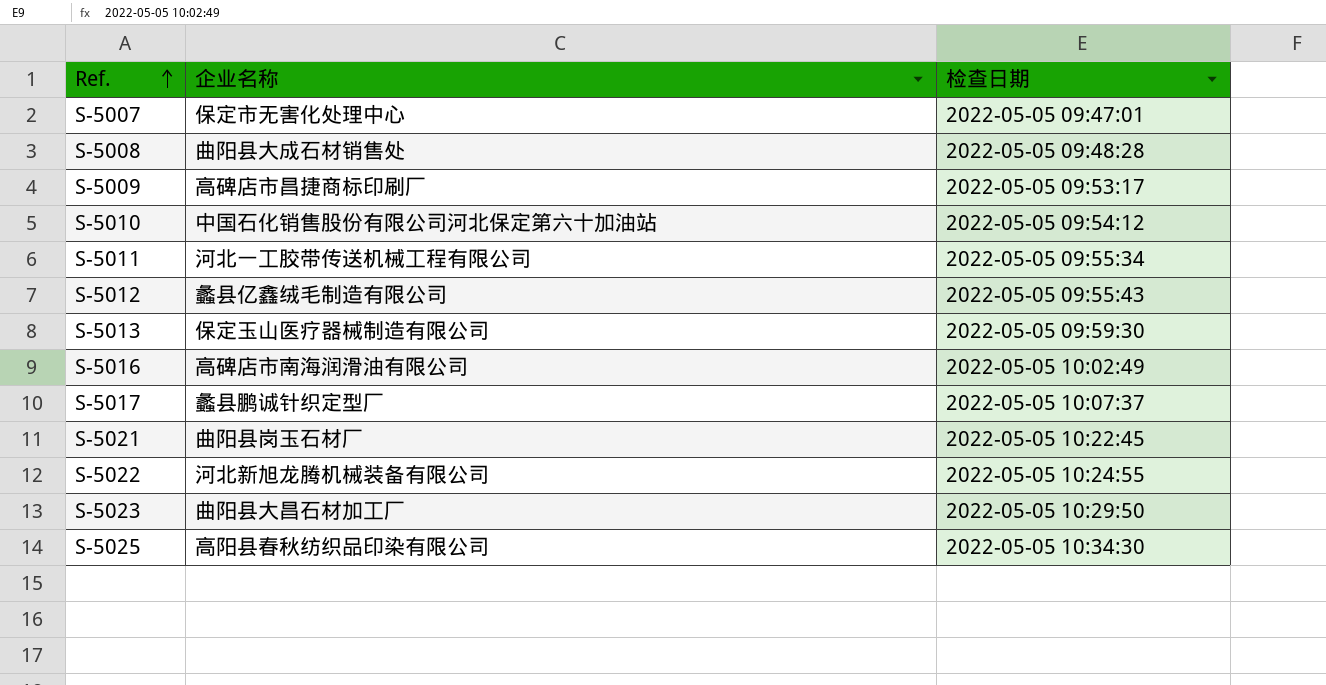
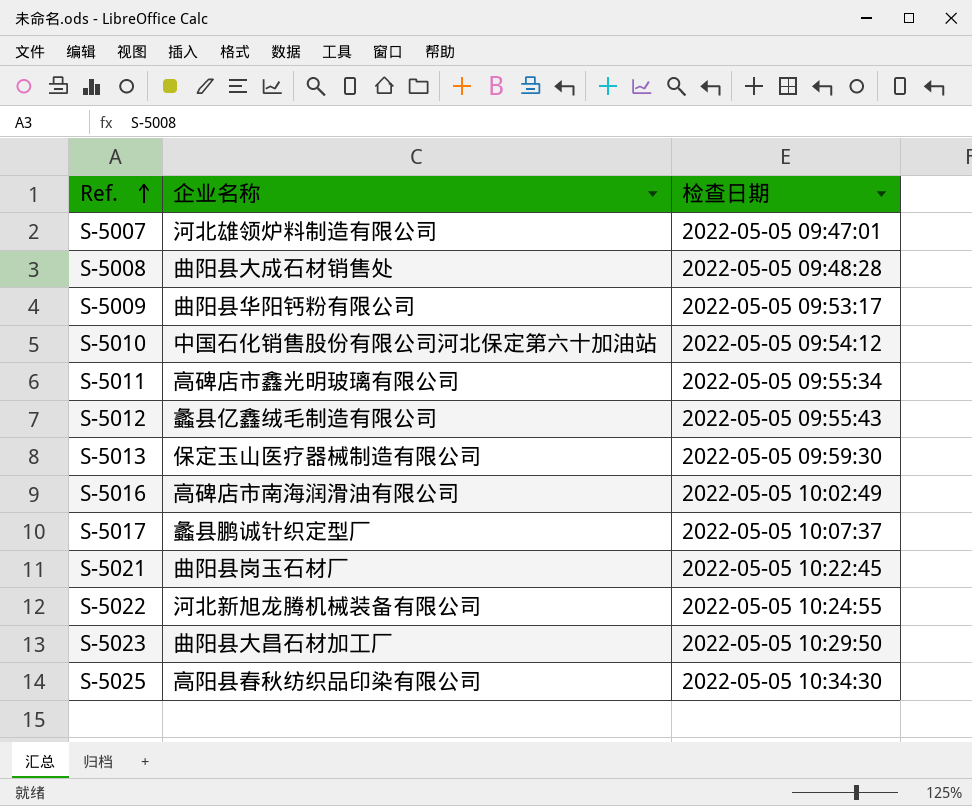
S-5007 | 企业名称: 保定市无害化处理中心 -> 河北雄领炉料制造有限公司
S-5009 | 企业名称: 高碑店市昌捷商标印刷厂 -> 曲阳县华阳钙粉有限公司
S-5011 | 企业名称: 河北一工胶带传送机械工程有限公司 -> 高碑店市鑫光明玻璃有限公司

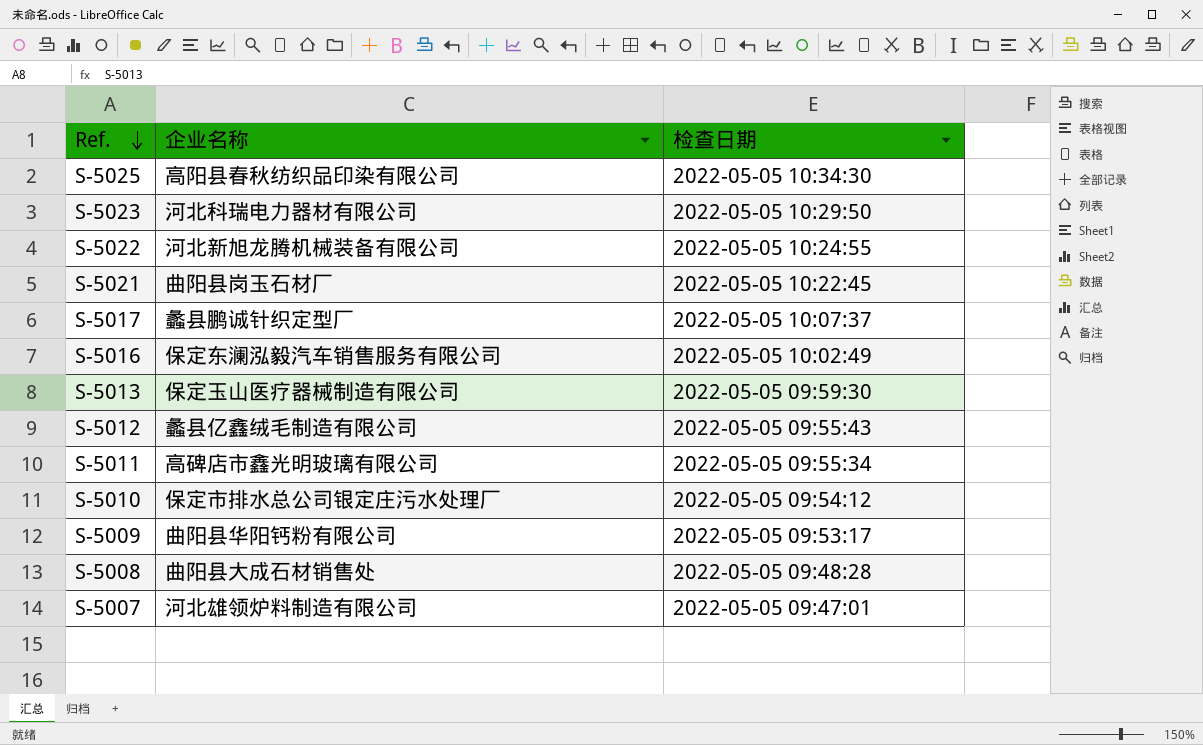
row order: Ref. ascending -> Ref. descending
S-5023 | 企业名称: 曲阳县大昌石材加工厂 -> 河北科瑞电力器材有限公司
S-5016 | 企业名称: 高碑店市南海润滑油有限公司 -> 保定东澜泓毅汽车销售服务有限公司
S-5010 | 企业名称: 中国石化销售股份有限公司河北保定第六十加油站 -> 保定市排水总公司银定庄污水处理厂

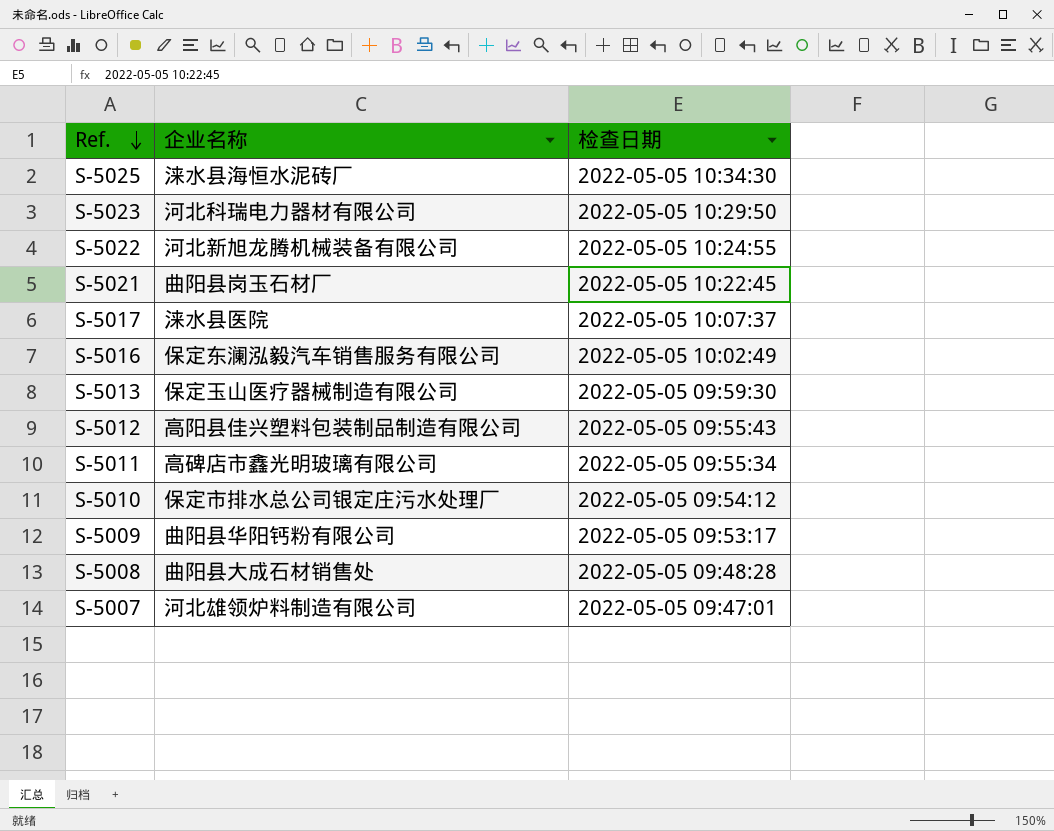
S-5025 | 企业名称: 高阳县春秋纺织品印染有限公司 -> 涞水县海恒水泥砖厂
S-5017 | 企业名称: 蠡县鹏诚针织定型厂 -> 涞水县医院
S-5012 | 企业名称: 蠡县亿鑫绒毛制造有限公司 -> 高阳县佳兴塑料包装制品制造有限公司

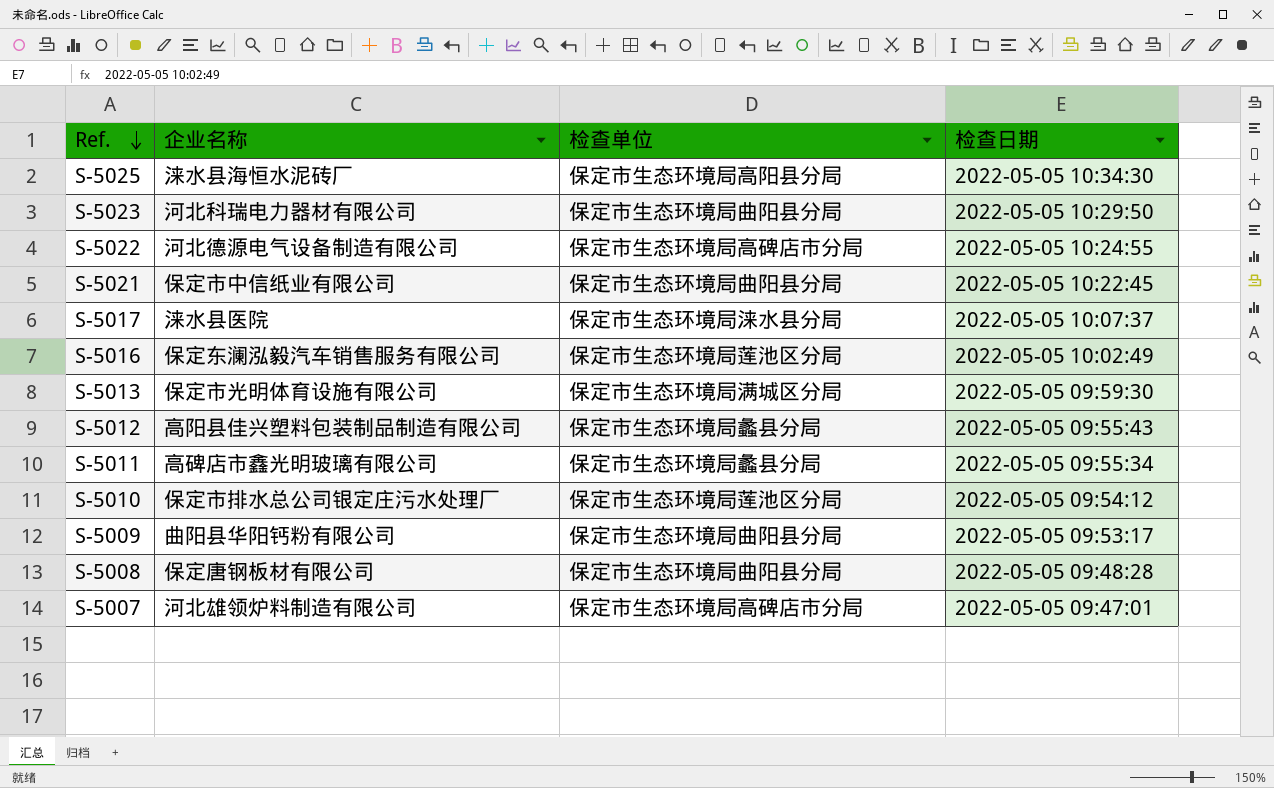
column 检查单位 | position: none -> 3
S-5022 | 企业名称: 河北新旭龙腾机械装备有限公司 -> 河北德源电气设备制造有限公司
S-5021 | 企业名称: 曲阳县岗玉石材厂 -> 保定市中信纸业有限公司
S-5013 | 企业名称: 保定玉山医疗器械制造有限公司 -> 保定市光明体育设施有限公司
S-5008 | 企业名称: 曲阳县大成石材销售处 -> 保定唐钢板材有限公司

